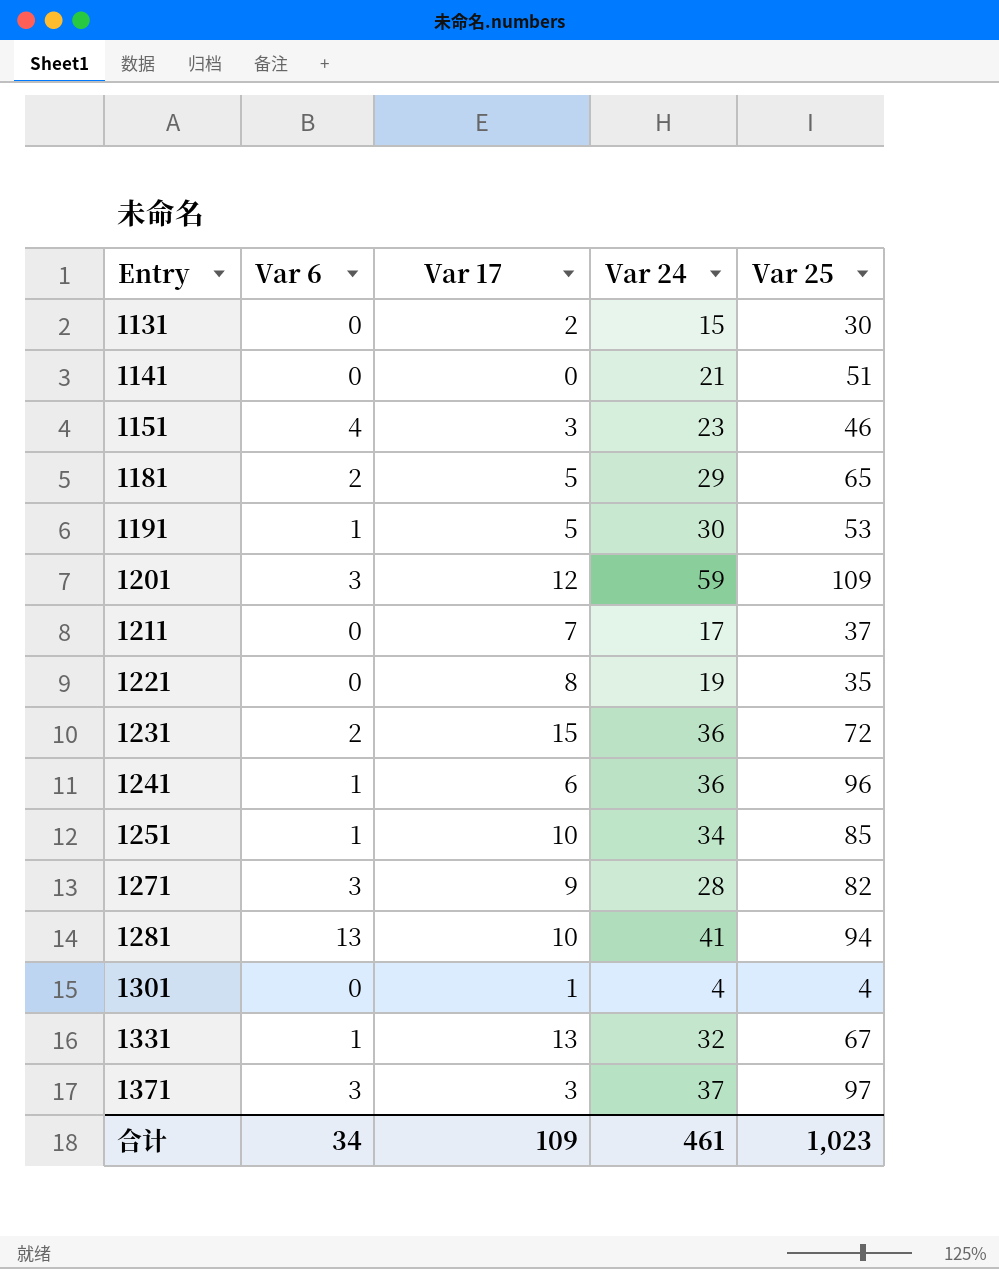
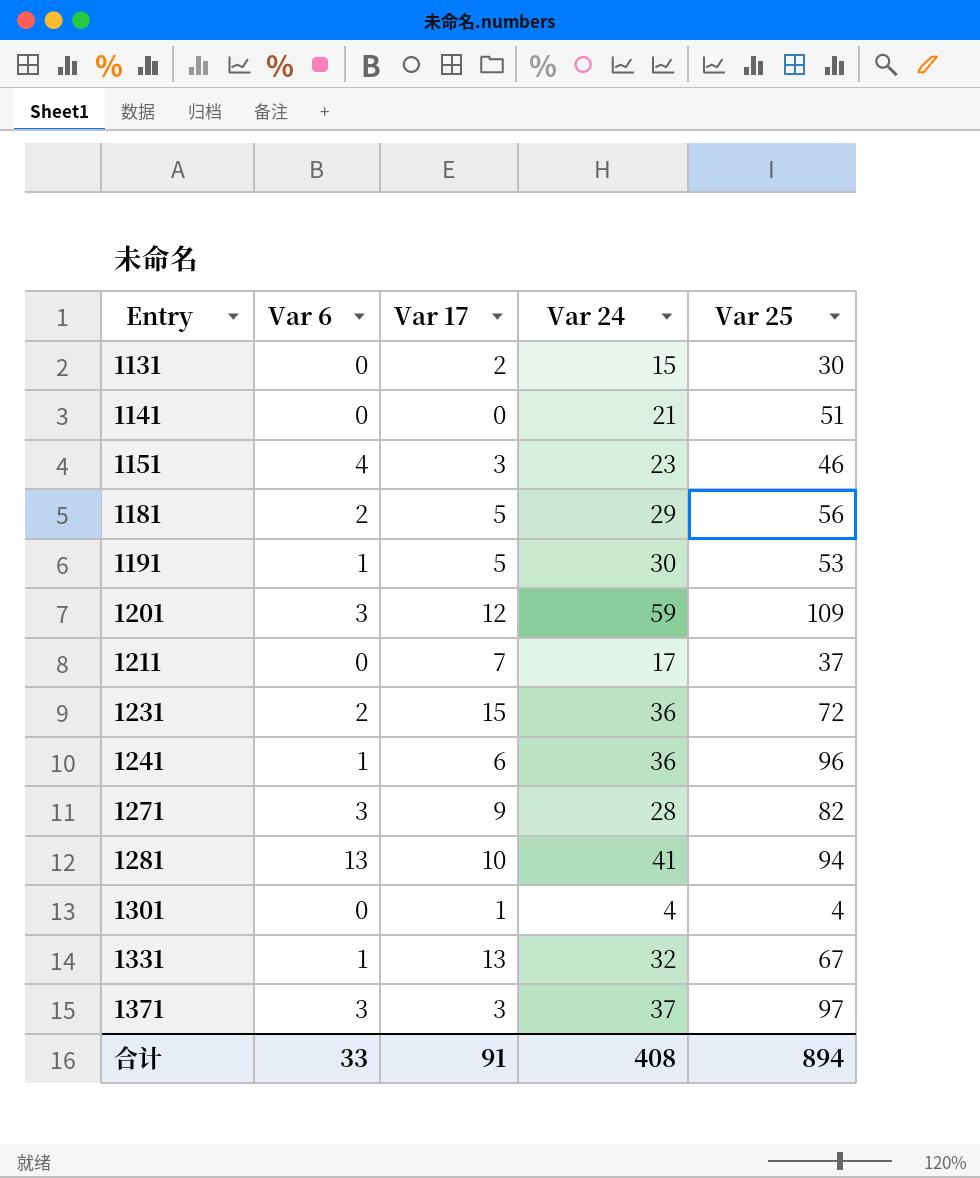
row 1221: 0 | 8 | 19 | 35 -> none
row 1251: 1 | 10 | 34 | 85 -> none
1181 | Var 25: 65 -> 56
合计 | Var 6: 34 -> 33
合计 | Var 17: 109 -> 91
合计 | Var 24: 461 -> 408
合计 | Var 25: 1,023 -> 894

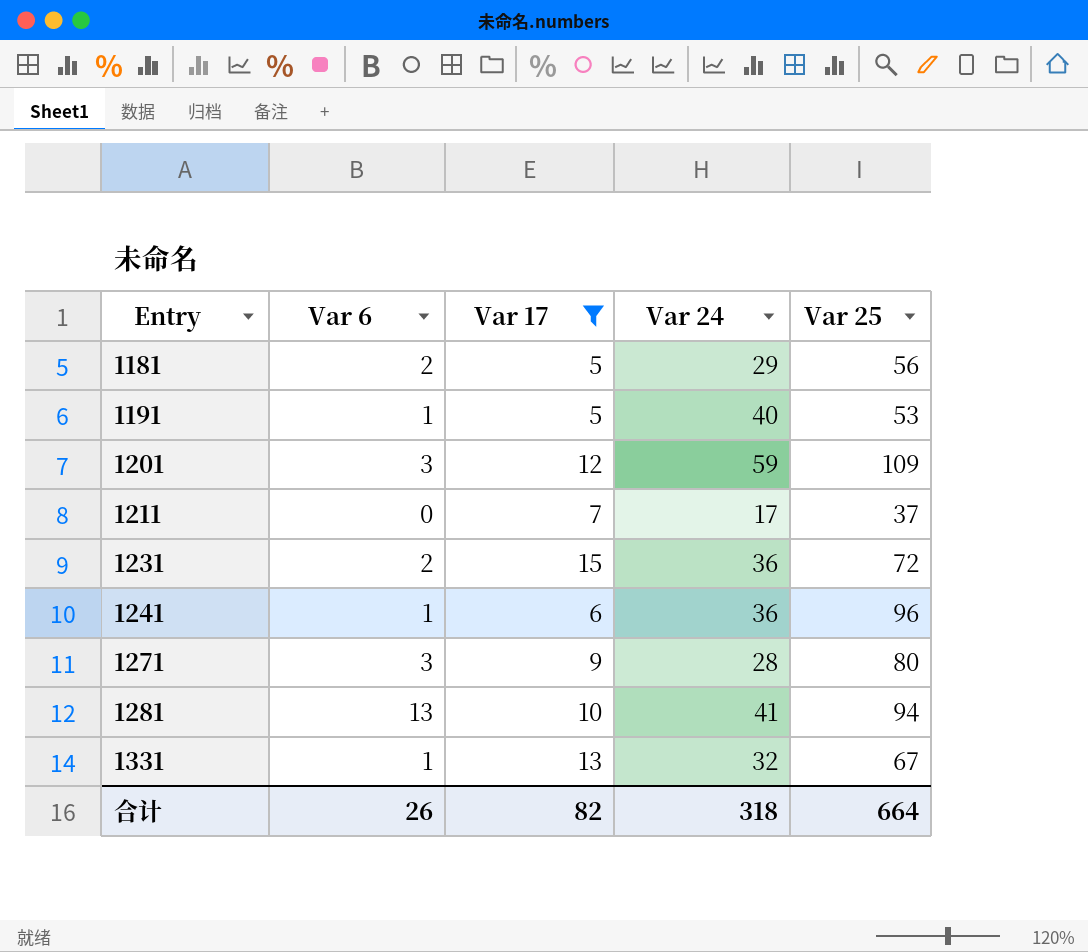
filter: none -> Var 17 >= 5
1191 | Var 24: 30 -> 40
1271 | Var 25: 82 -> 80
合计 | Var 6: 33 -> 26
合计 | Var 17: 91 -> 82
合计 | Var 24: 408 -> 318
合计 | Var 25: 894 -> 664

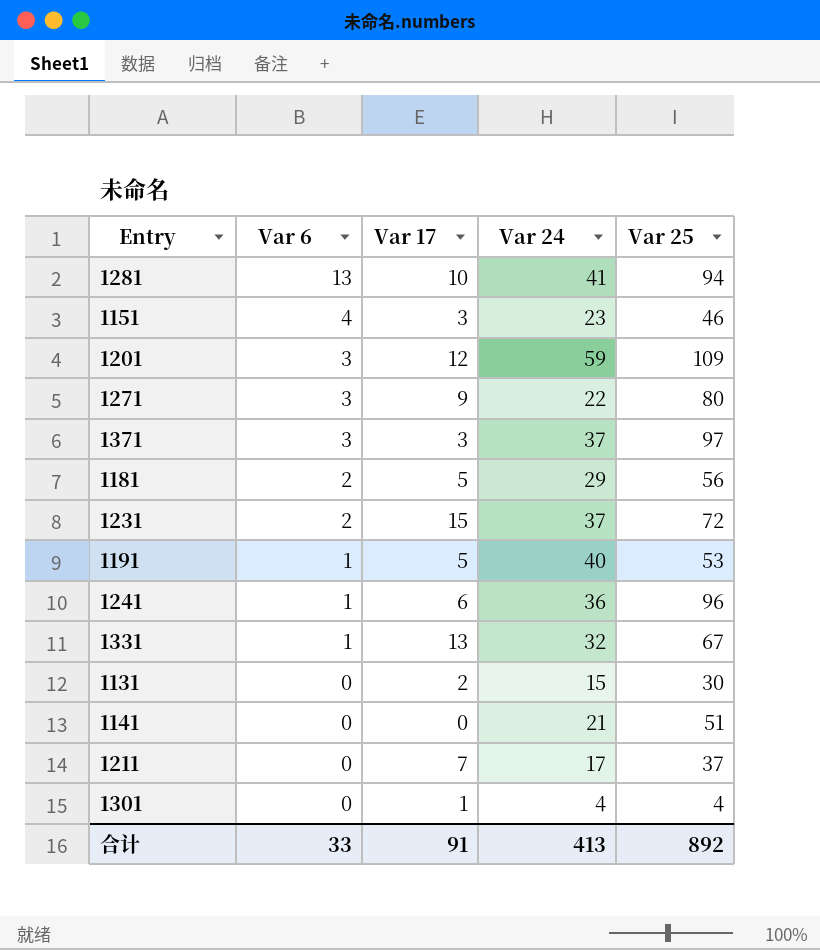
filter: Var 17 >= 5 -> none
row order: Entry ascending -> Var 6 descending
1271 | Var 24: 28 -> 22
1231 | Var 24: 36 -> 37
合计 | Var 6: 26 -> 33
合计 | Var 17: 82 -> 91
合计 | Var 24: 318 -> 413
合计 | Var 25: 664 -> 892

